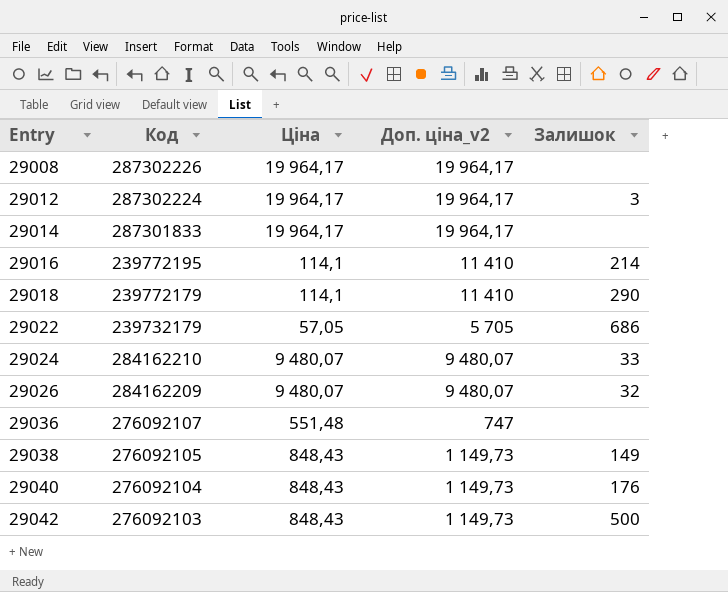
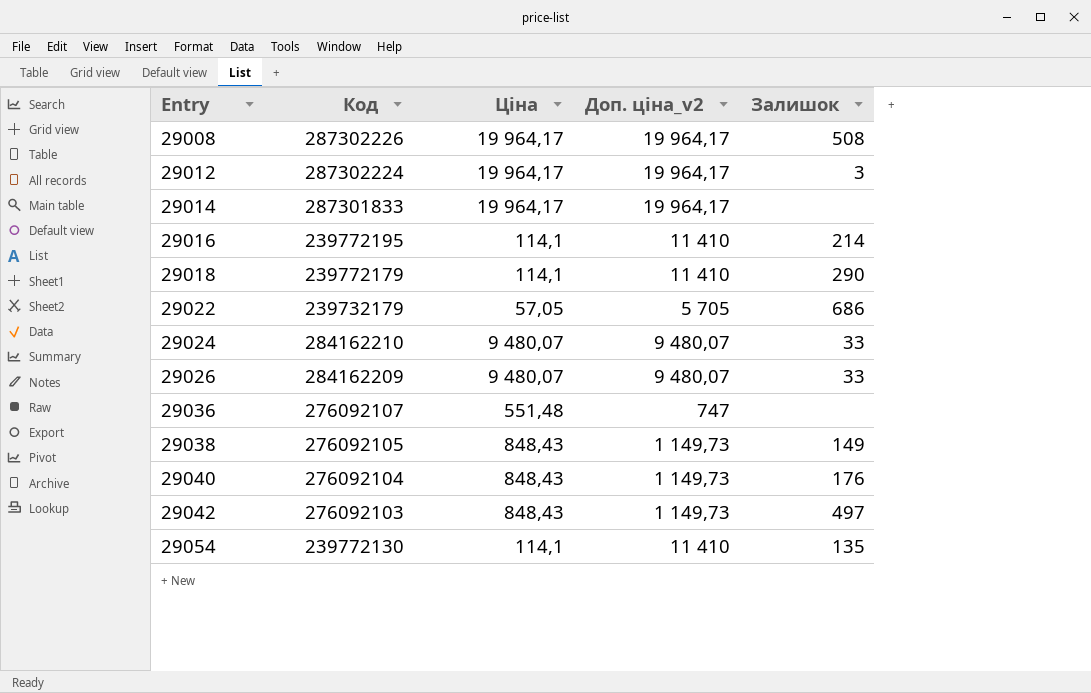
29008 | Залишок: none -> 508
29026 | Залишок: 32 -> 33
29042 | Залишок: 500 -> 497
row 29054: none -> 239772130 | 114,1 | 11 410 | 135

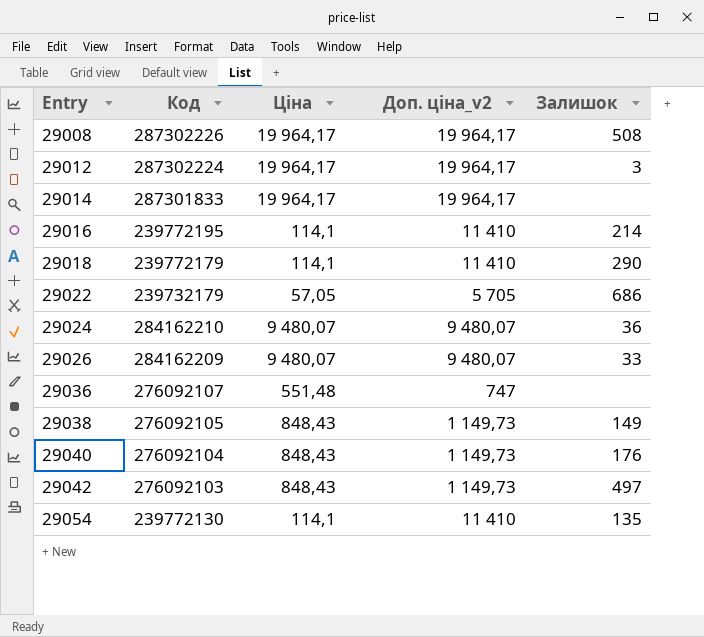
29024 | Залишок: 33 -> 36

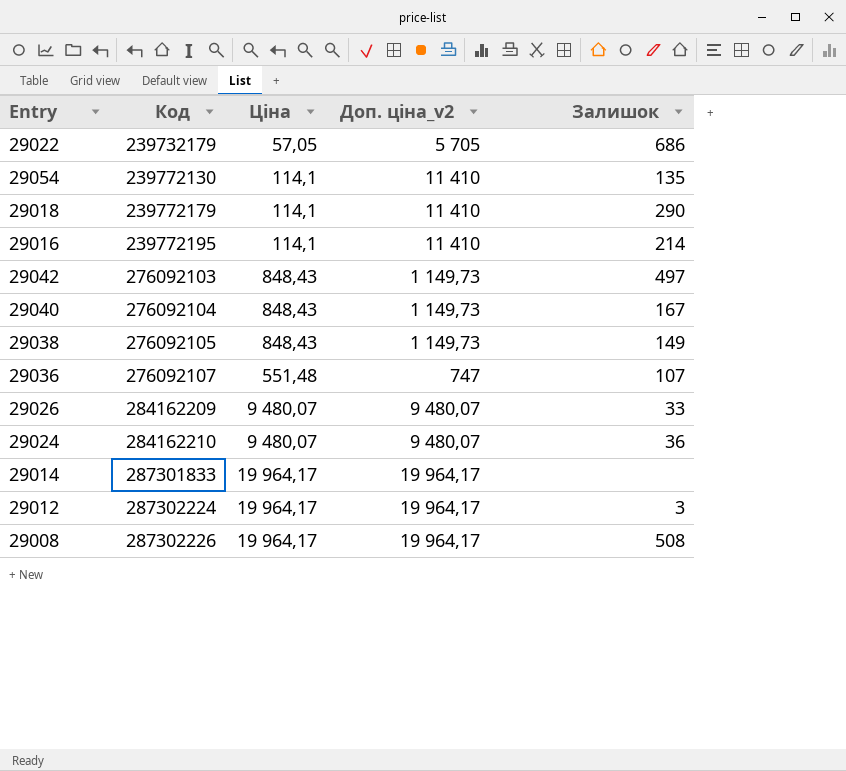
row order: Entry ascending -> Код ascending
29040 | Залишок: 176 -> 167
29036 | Залишок: none -> 107

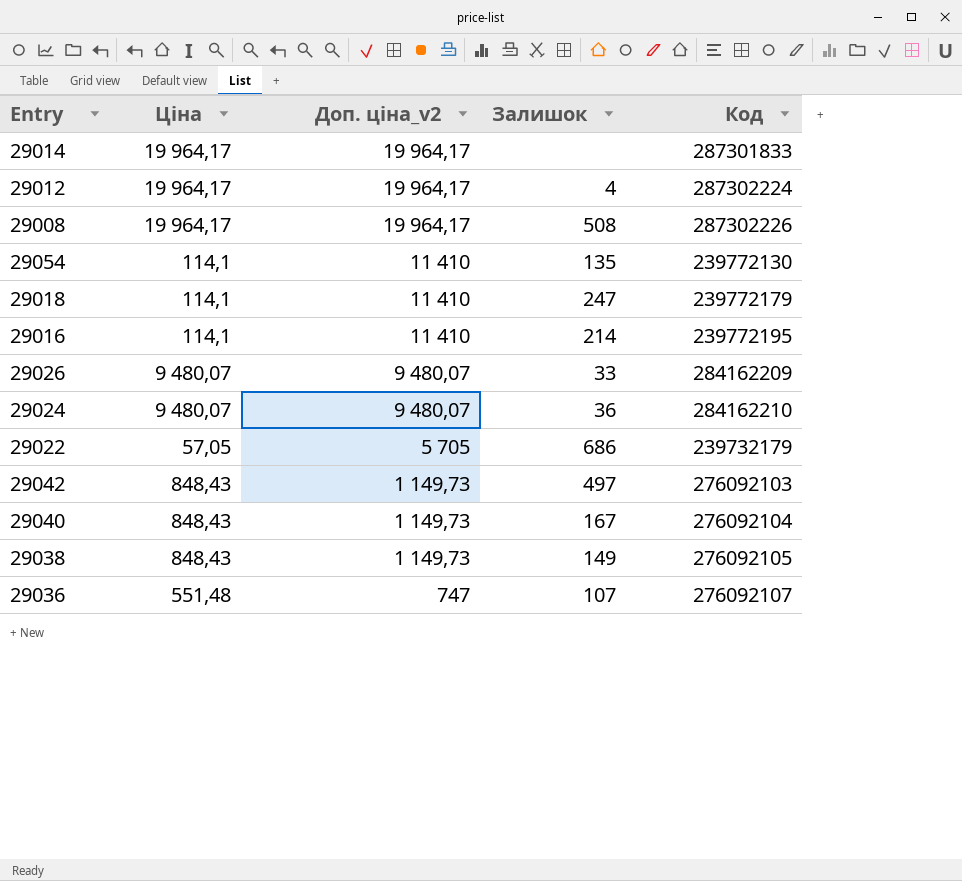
row order: Код ascending -> Доп. ціна_v2 descending
column Код | position: 2 -> 5
29012 | Залишок: 3 -> 4
29018 | Залишок: 290 -> 247

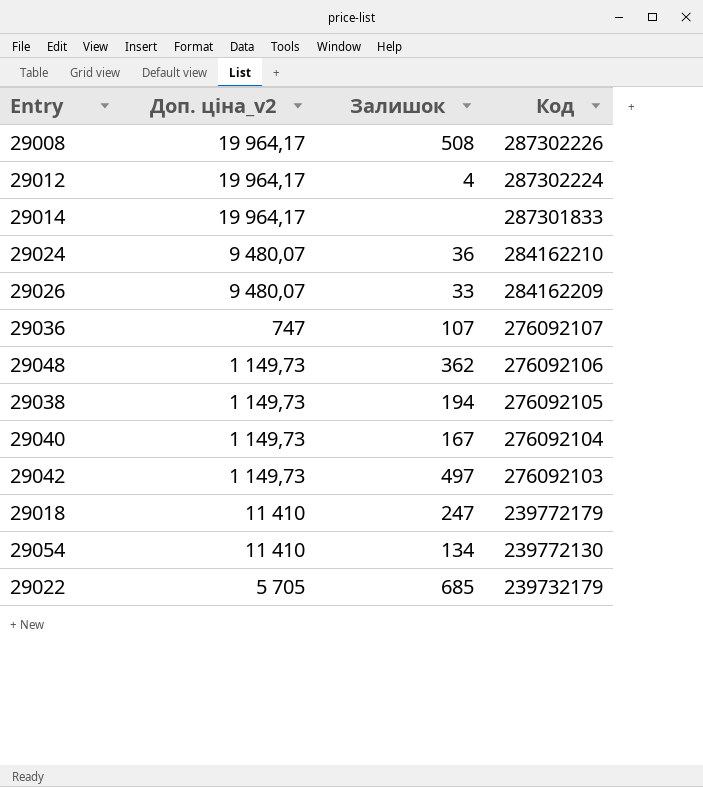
row order: Доп. ціна_v2 descending -> Код descending
column Ціна | position: 2 -> none
row 29016: 114,1 | 11 410 | 214 | 239772195 -> none
row 29048: none -> 1 149,73 | 362 | 276092106
29038 | Залишок: 149 -> 194
29054 | Залишок: 135 -> 134
29022 | Залишок: 686 -> 685

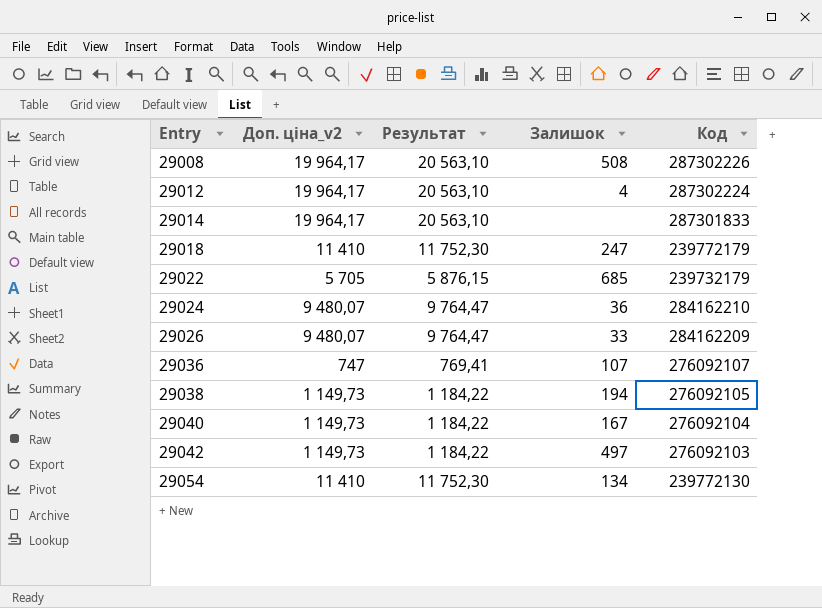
row order: Код descending -> Entry ascending
column Результат | formula: none -> [Доп. ціна_v2] * 1,03
row 29048: 1 149,73 | 362 | 276092106 -> none

